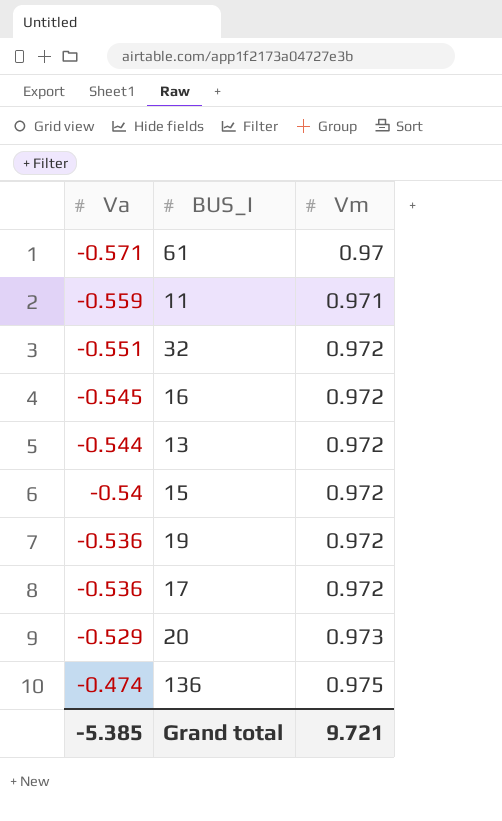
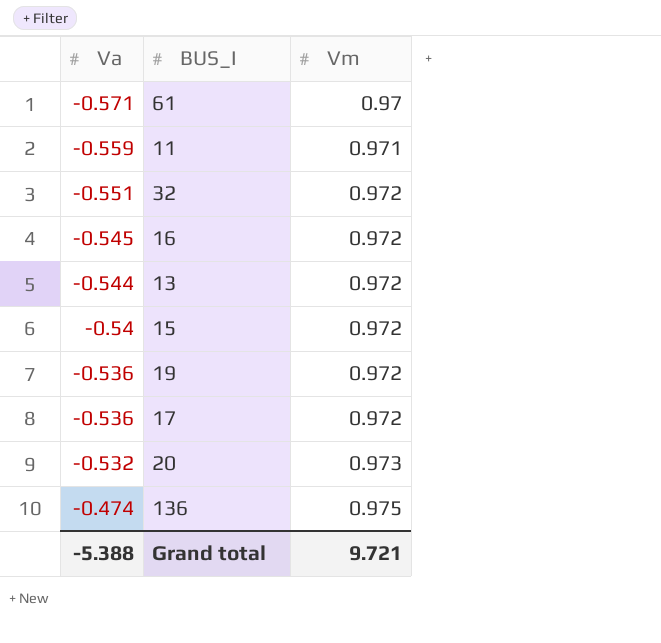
20 | Va: -0.529 -> -0.532
Grand total | Va: -5.385 -> -5.388

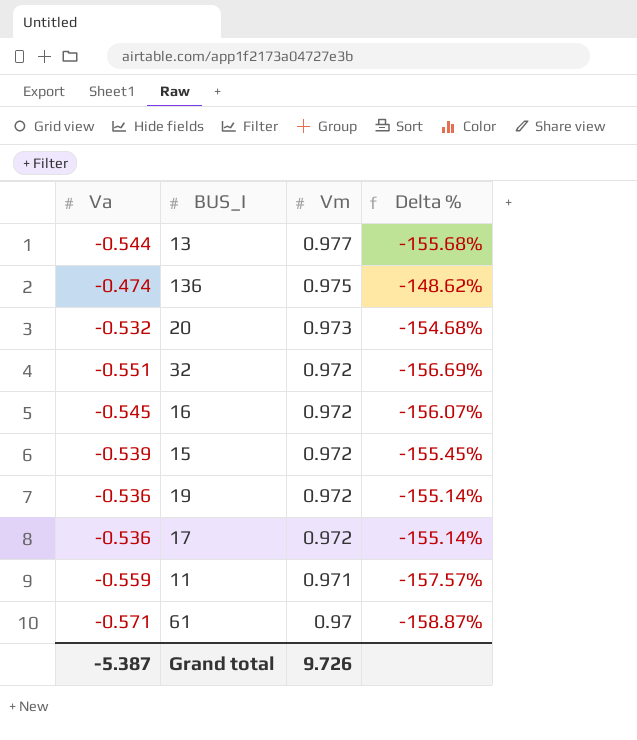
row order: Va ascending -> Vm descending
column Delta % | formula: none -> ([Va] - [Vm]) / [Vm]
13 | Vm: 0.972 -> 0.977
15 | Va: -0.54 -> -0.539
Grand total | Va: -5.388 -> -5.387
Grand total | Vm: 9.721 -> 9.726

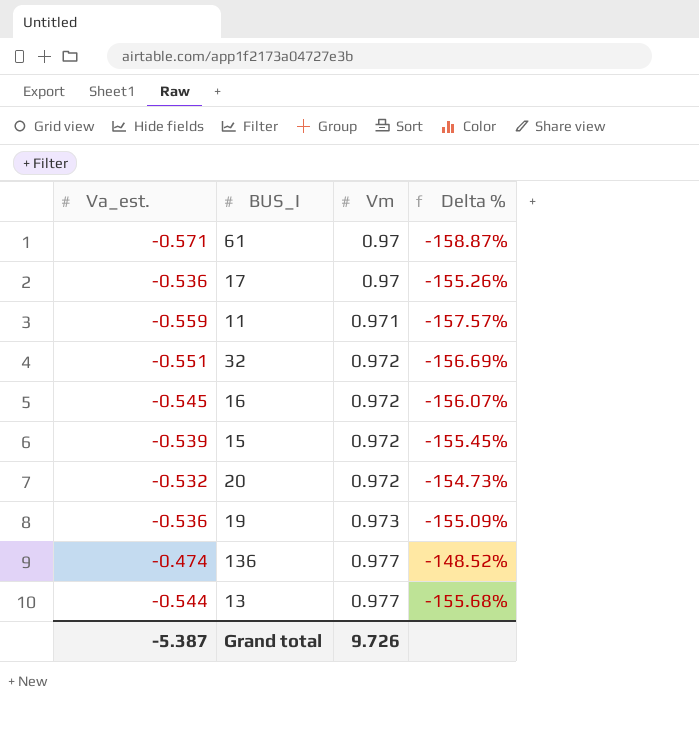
row order: Vm descending -> Vm ascending
column name: Va -> Va_est.
17 | Vm: 0.972 -> 0.97
17 | Delta %: -155.14% -> -155.26%
20 | Vm: 0.973 -> 0.972
20 | Delta %: -154.68% -> -154.73%
19 | Vm: 0.972 -> 0.973
19 | Delta %: -155.14% -> -155.09%
136 | Vm: 0.975 -> 0.977
136 | Delta %: -148.62% -> -148.52%

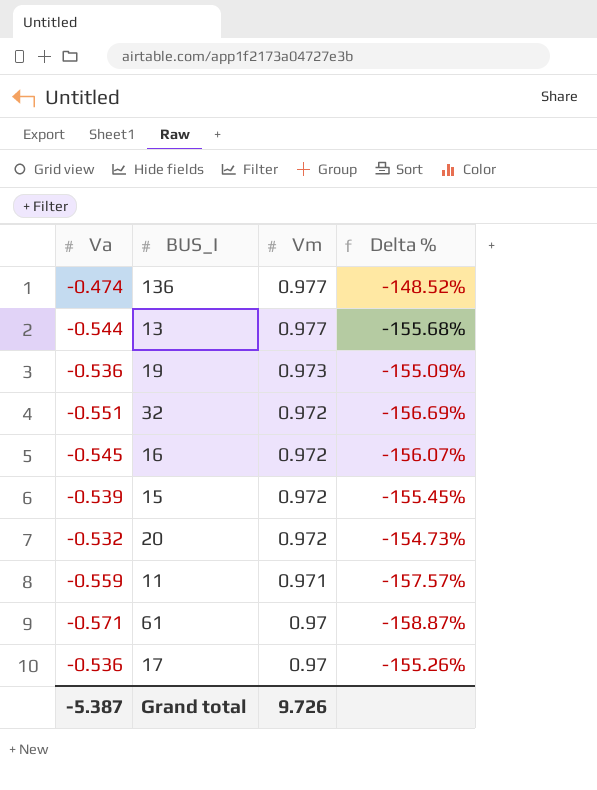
row order: Vm ascending -> Vm descending
column name: Va_est. -> Va

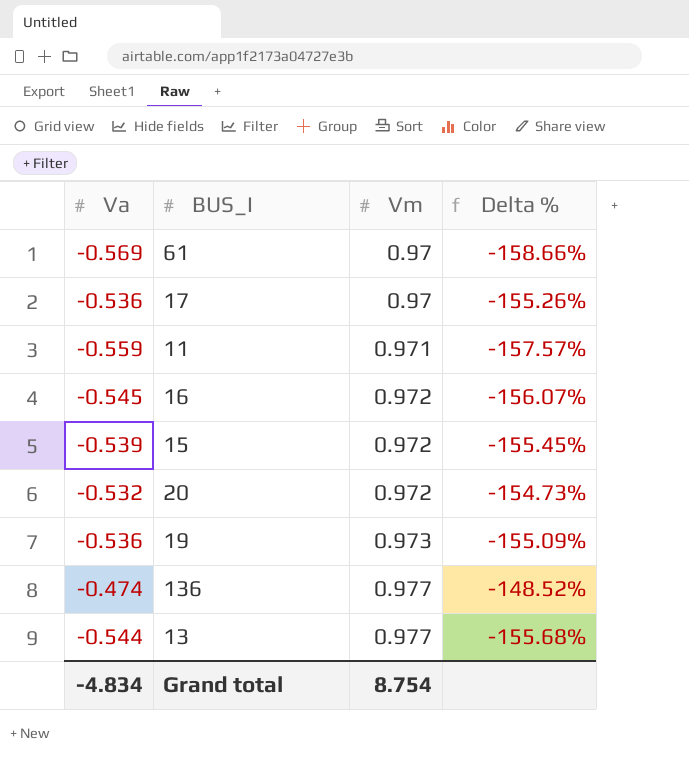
row order: Vm descending -> Vm ascending
row 32: -0.551 | 0.972 | -156.69% -> none
61 | Va: -0.571 -> -0.569
61 | Delta %: -158.87% -> -158.66%
Grand total | Va: -5.387 -> -4.834
Grand total | Vm: 9.726 -> 8.754

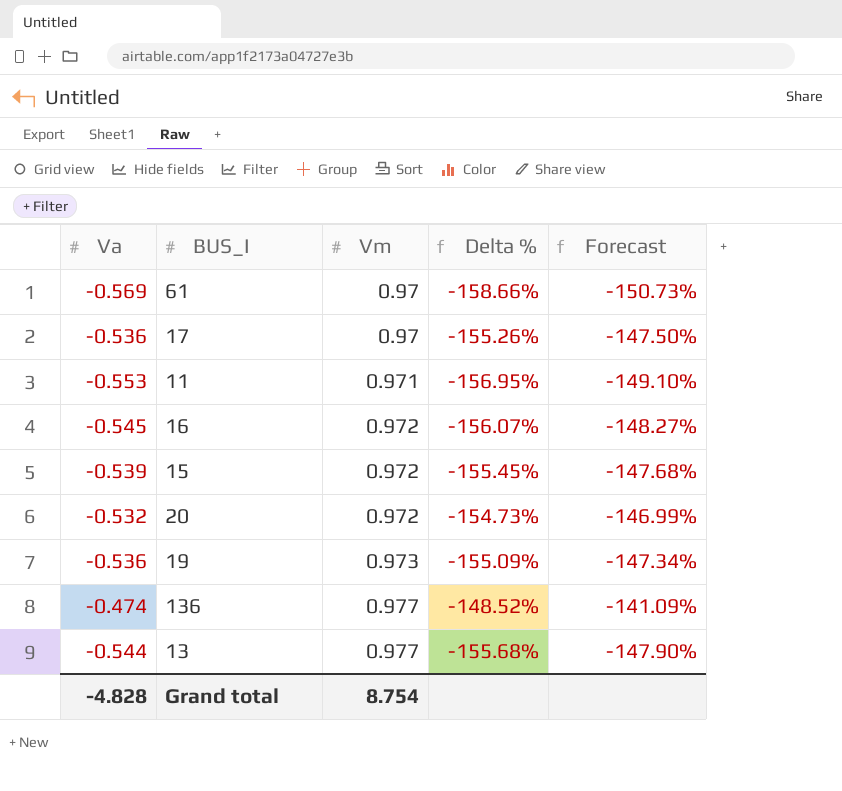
column Forecast | formula: none -> [Delta %] * 0.95
11 | Va: -0.559 -> -0.553
11 | Delta %: -157.57% -> -156.95%
Grand total | Va: -4.834 -> -4.828

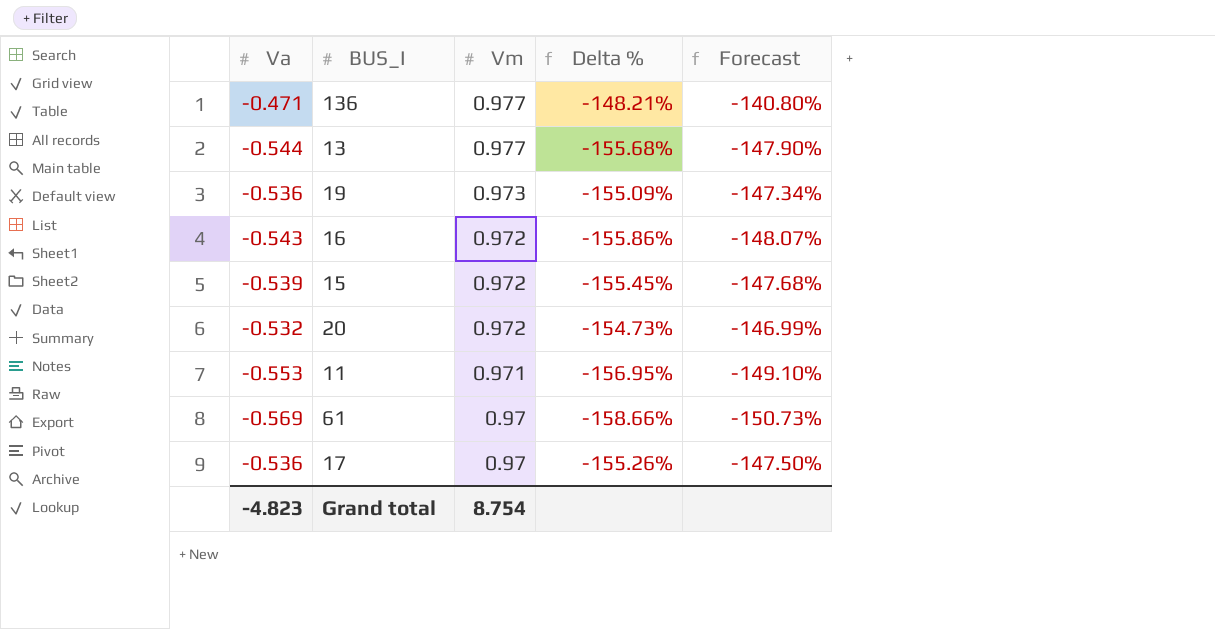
row order: Vm ascending -> Vm descending
136 | Va: -0.474 -> -0.471
136 | Delta %: -148.52% -> -148.21%
136 | Forecast: -141.09% -> -140.80%
16 | Va: -0.545 -> -0.543
16 | Delta %: -156.07% -> -155.86%
16 | Forecast: -148.27% -> -148.07%
Grand total | Va: -4.828 -> -4.823

